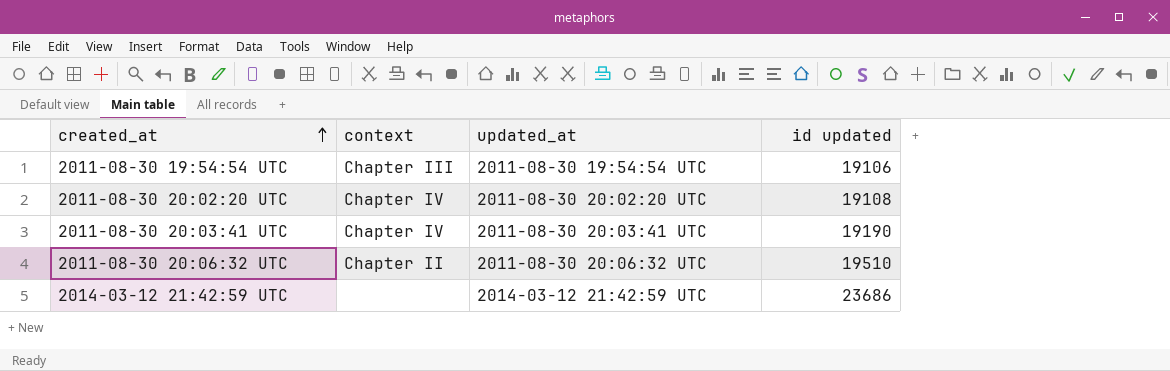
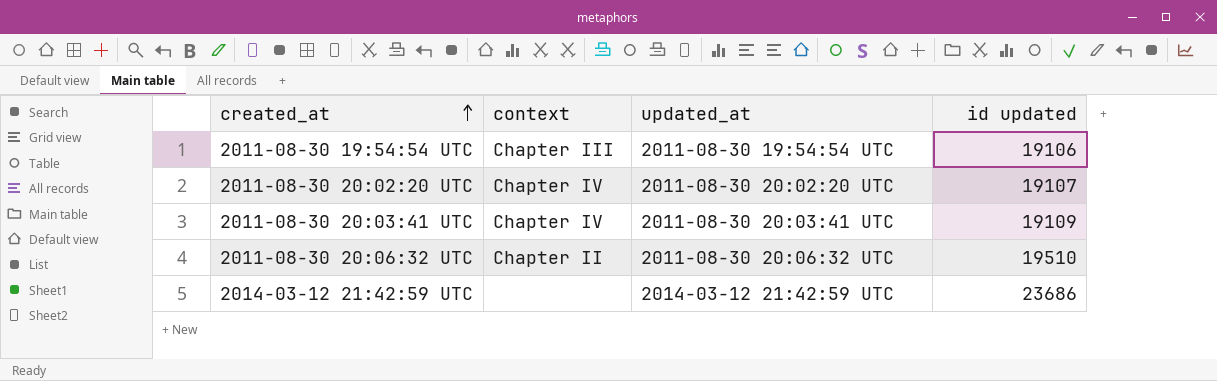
2011-08-30 20:02:20 UTC | id updated: 19108 -> 19107
2011-08-30 20:03:41 UTC | id updated: 19190 -> 19109

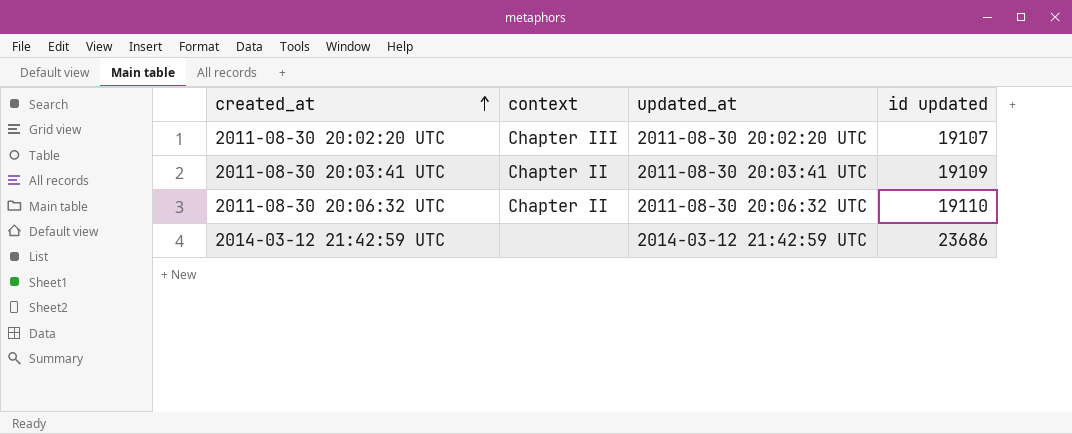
row 2011-08-30 19:54:54 UTC: Chapter III | 2011-08-30 19:54:54 UTC | 19106 -> none
2011-08-30 20:02:20 UTC | context: Chapter IV -> Chapter III
2011-08-30 20:03:41 UTC | context: Chapter IV -> Chapter II
2011-08-30 20:06:32 UTC | id updated: 19510 -> 19110

